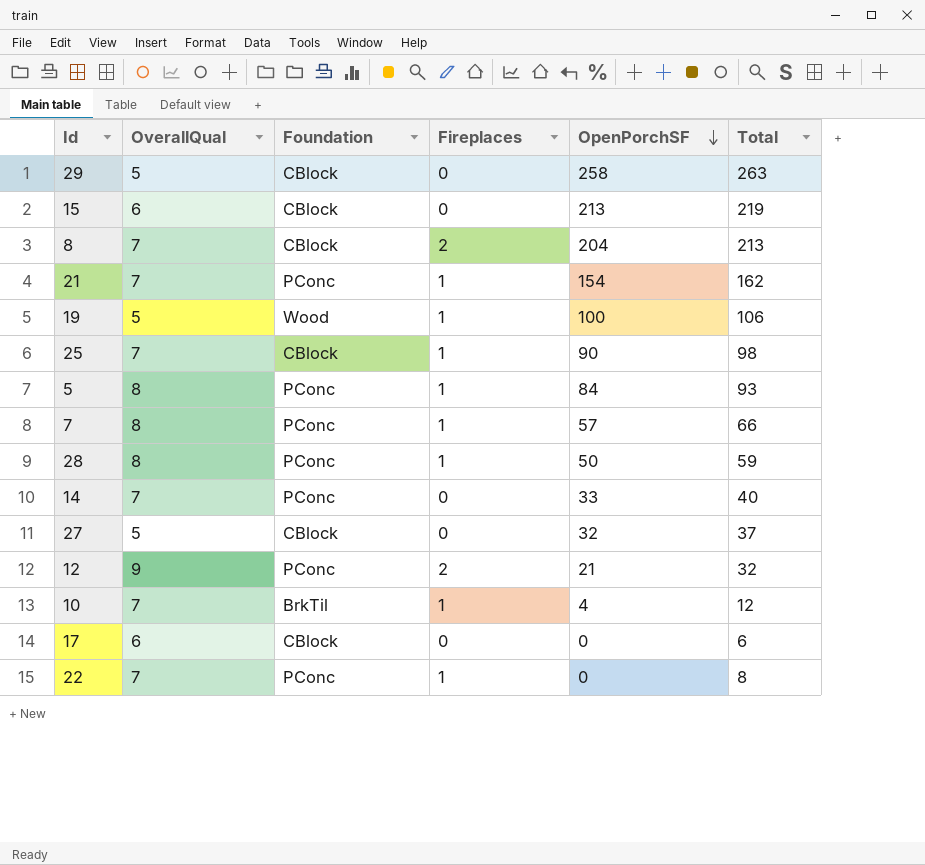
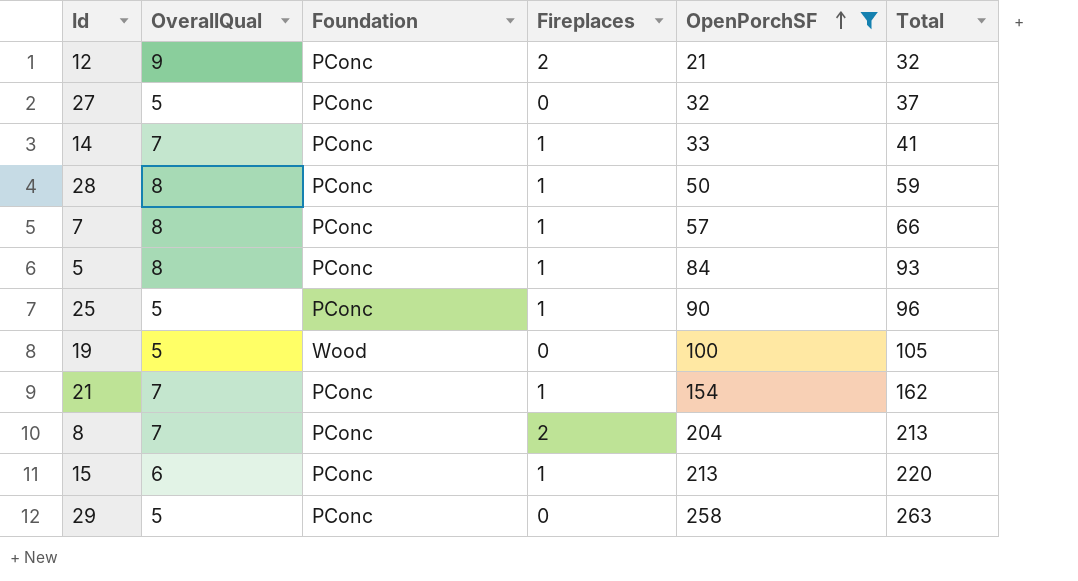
filter: none -> OpenPorchSF >= 21
row order: OpenPorchSF descending -> OpenPorchSF ascending
27 | Foundation: CBlock -> PConc
14 | Fireplaces: 0 -> 1
14 | Total: 40 -> 41
25 | OverallQual: 7 -> 5
25 | Foundation: CBlock -> PConc
25 | Total: 98 -> 96
19 | Fireplaces: 1 -> 0
19 | Total: 106 -> 105
8 | Foundation: CBlock -> PConc
15 | Foundation: CBlock -> PConc
15 | Fireplaces: 0 -> 1
15 | Total: 219 -> 220
29 | Foundation: CBlock -> PConc

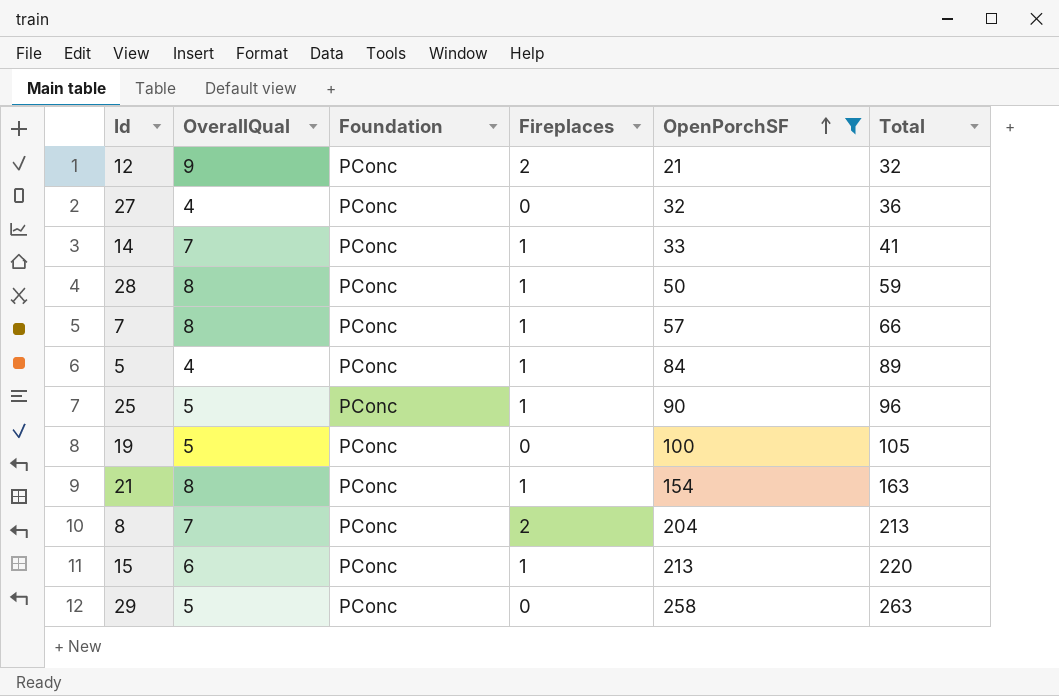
27 | OverallQual: 5 -> 4
27 | Total: 37 -> 36
5 | OverallQual: 8 -> 4
5 | Total: 93 -> 89
19 | Foundation: Wood -> PConc
21 | OverallQual: 7 -> 8
21 | Total: 162 -> 163

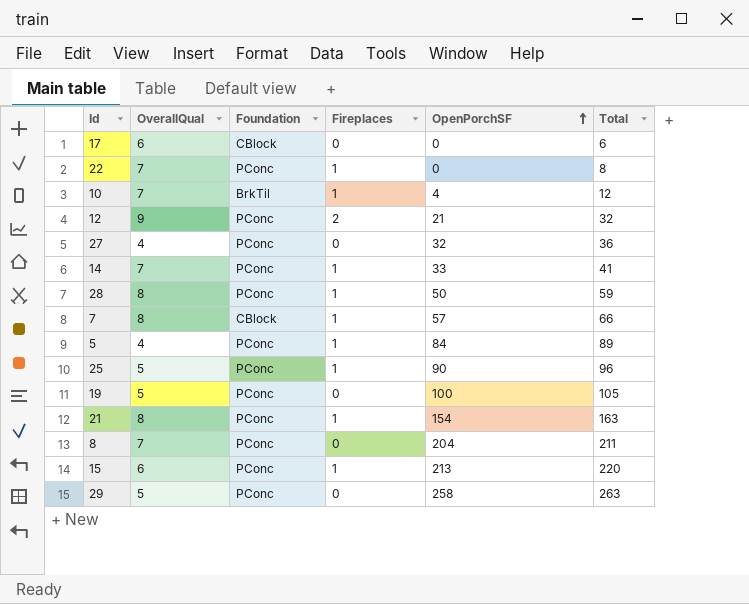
filter: OpenPorchSF >= 21 -> none
7 | Foundation: PConc -> CBlock
8 | Fireplaces: 2 -> 0
8 | Total: 213 -> 211

